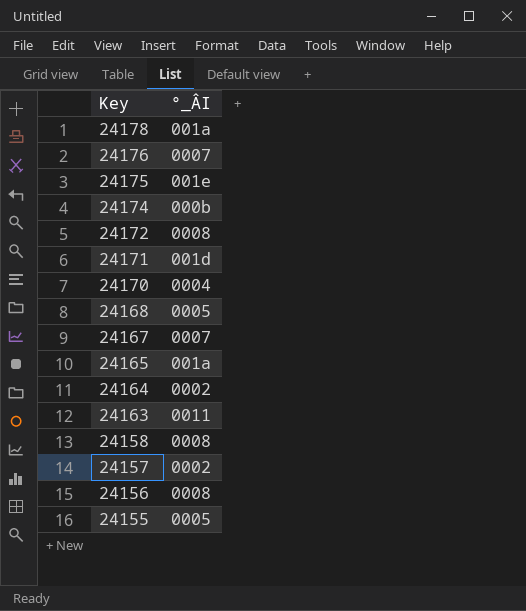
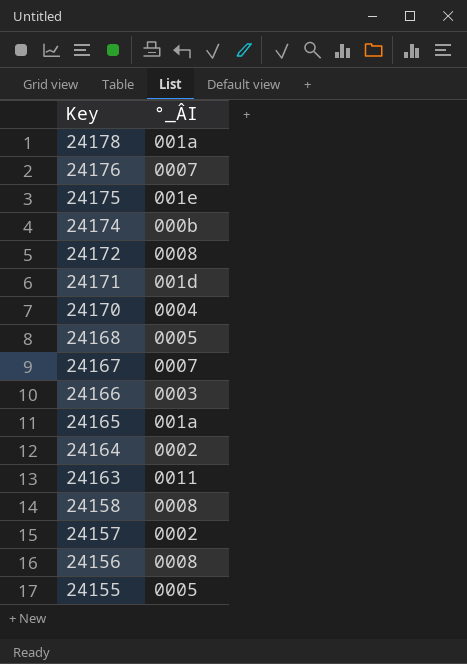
row 24166: none -> 0003

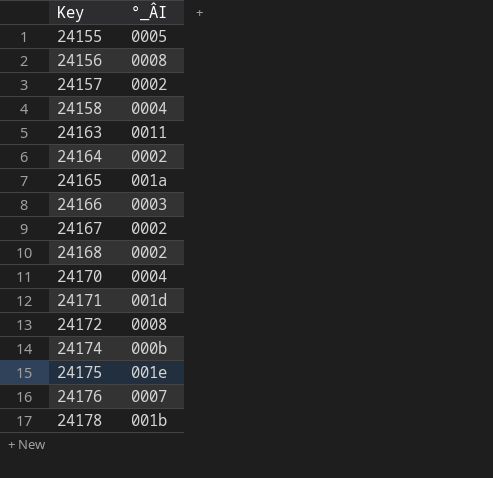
row order: Key descending -> Key ascending
24158 | °_ÂI: 0008 -> 0004
24167 | °_ÂI: 0007 -> 0002
24168 | °_ÂI: 0005 -> 0002
24178 | °_ÂI: 001a -> 001b

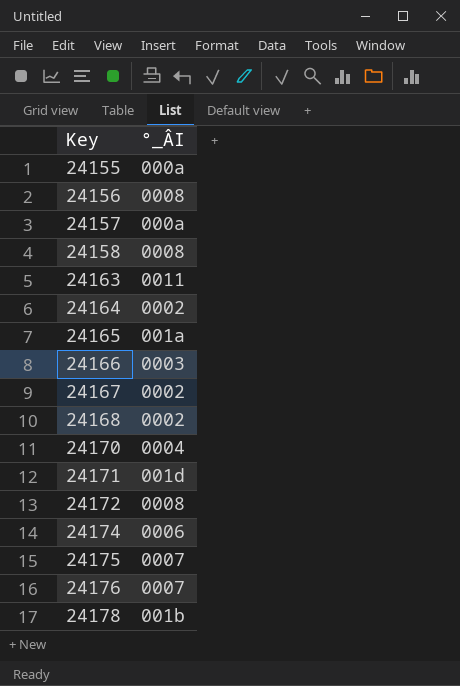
24155 | °_ÂI: 0005 -> 000a
24157 | °_ÂI: 0002 -> 000a
24158 | °_ÂI: 0004 -> 0008
24174 | °_ÂI: 000b -> 0006
24175 | °_ÂI: 001e -> 0007

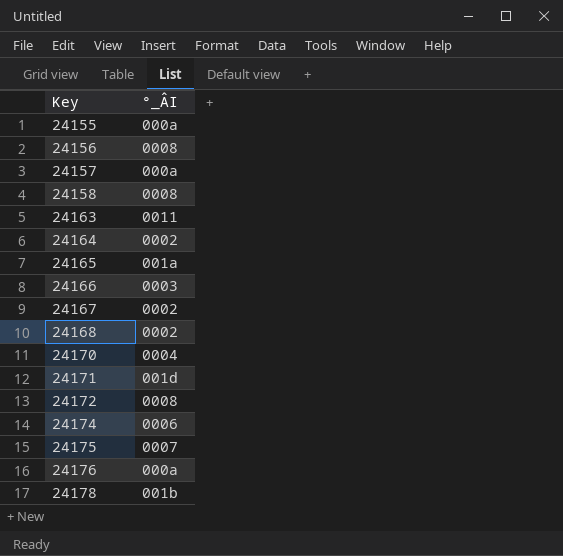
24176 | °_ÂI: 0007 -> 000a

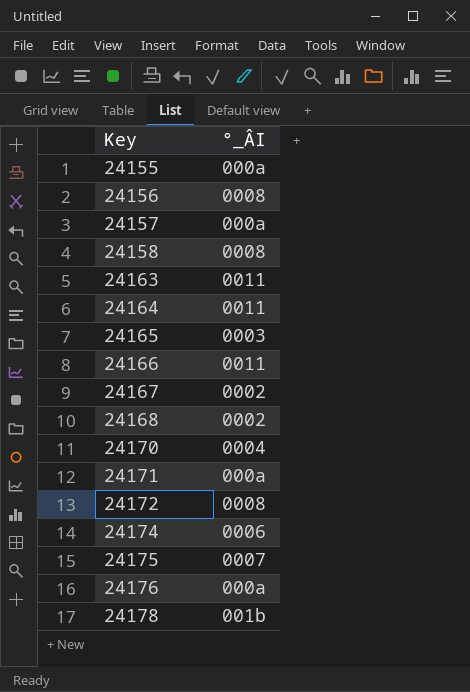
24164 | °_ÂI: 0002 -> 0011
24165 | °_ÂI: 001a -> 0003
24166 | °_ÂI: 0003 -> 0011
24171 | °_ÂI: 001d -> 000a

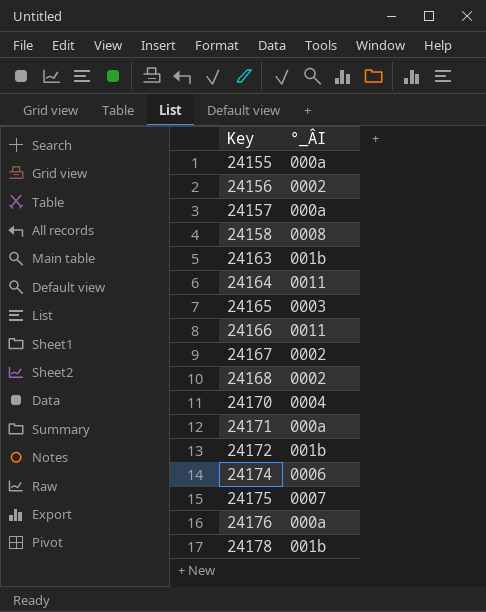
24156 | °_ÂI: 0008 -> 0002
24163 | °_ÂI: 0011 -> 001b
24172 | °_ÂI: 0008 -> 001b

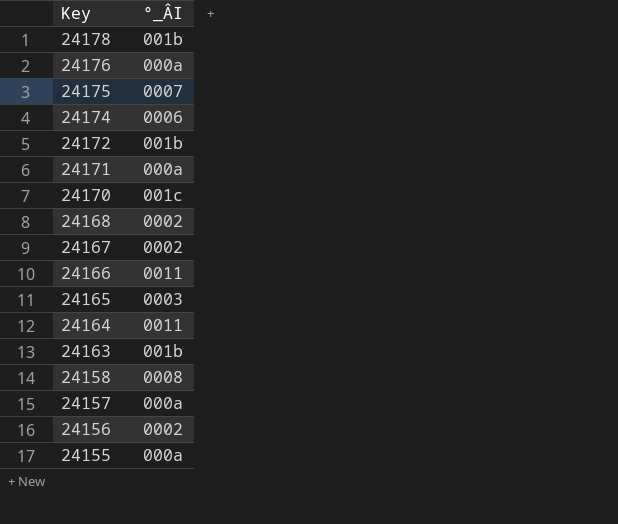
row order: Key ascending -> Key descending
24170 | °_ÂI: 0004 -> 001c

